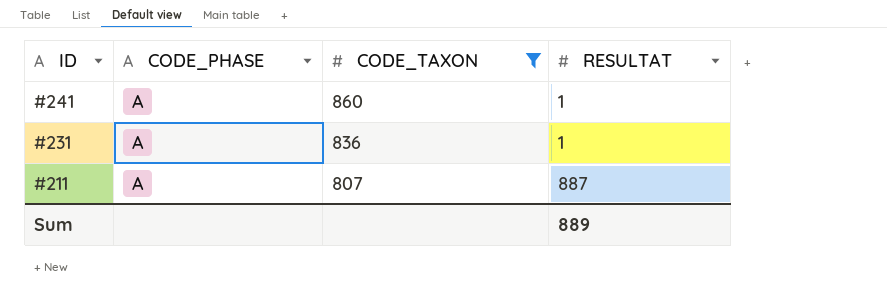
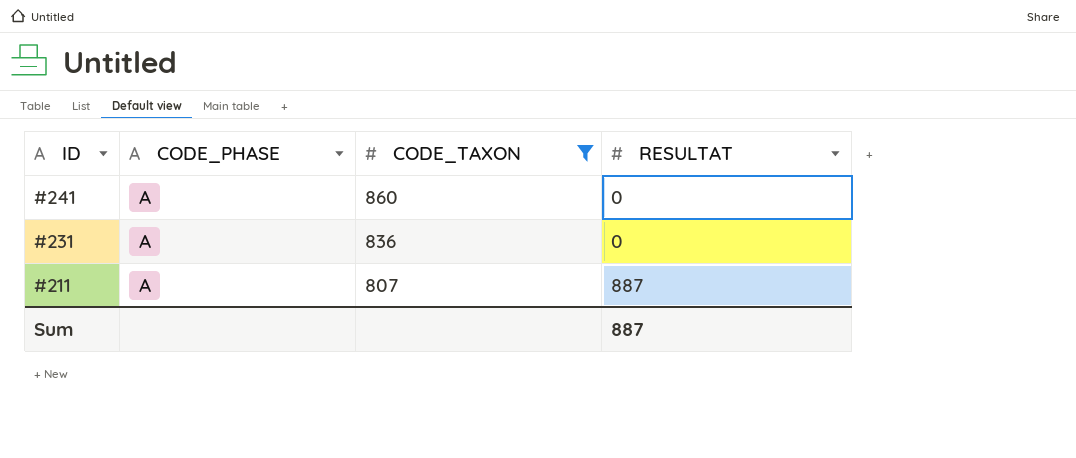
#241 | RESULTAT: 1 -> 0
#231 | RESULTAT: 1 -> 0
Sum | RESULTAT: 889 -> 887

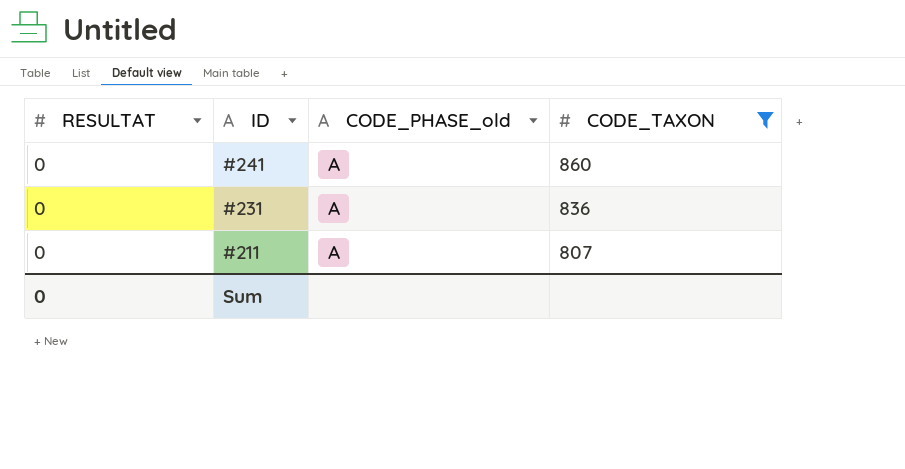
column RESULTAT | position: 4 -> 1
column name: CODE_PHASE -> CODE_PHASE_old
#211 | RESULTAT: 887 -> 0
Sum | RESULTAT: 887 -> 0

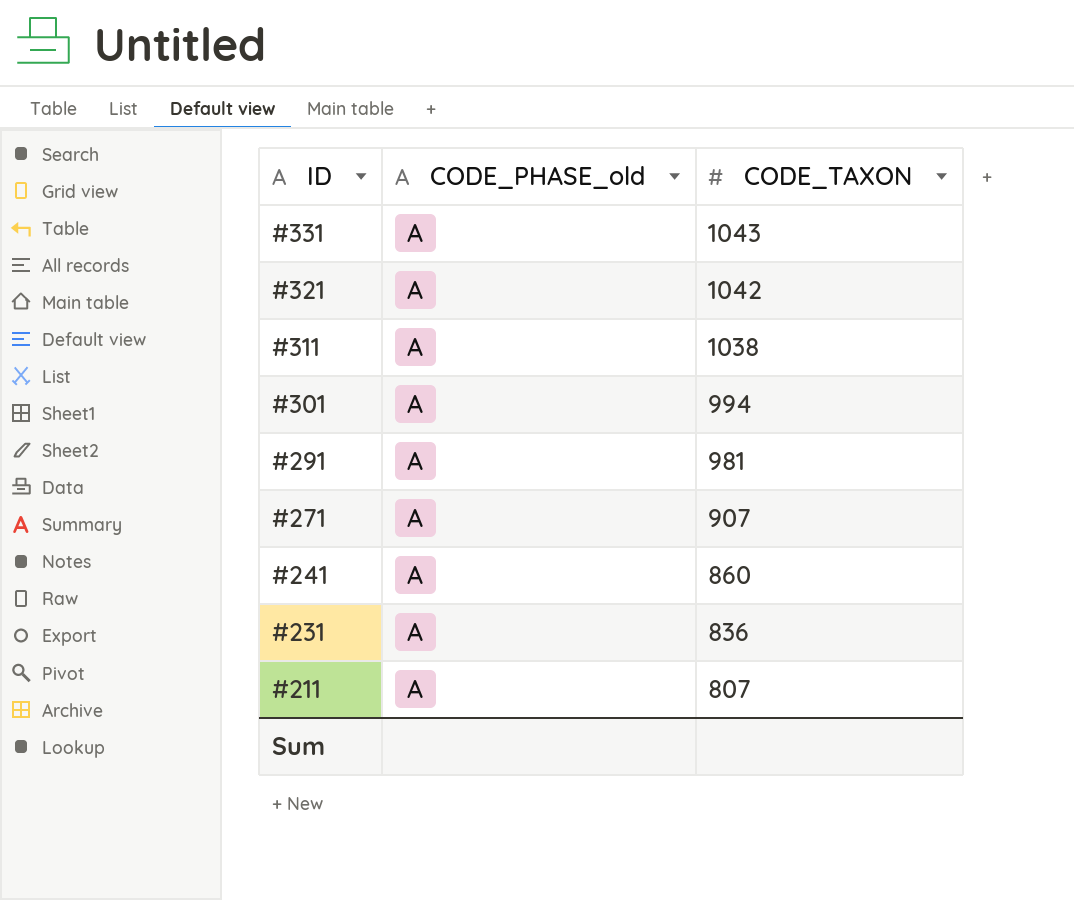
filter: CODE_TAXON <= 860 -> none
column RESULTAT | position: 1 -> none

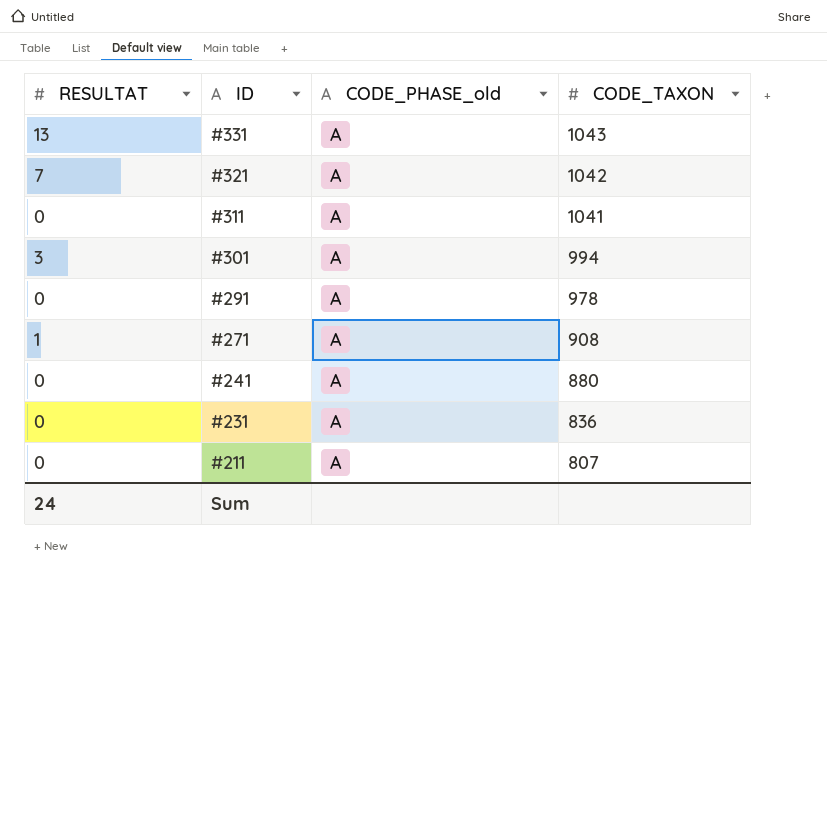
column RESULTAT | position: none -> 1
#311 | CODE_TAXON: 1038 -> 1041
#291 | CODE_TAXON: 981 -> 978
#271 | CODE_TAXON: 907 -> 908
#241 | CODE_TAXON: 860 -> 880

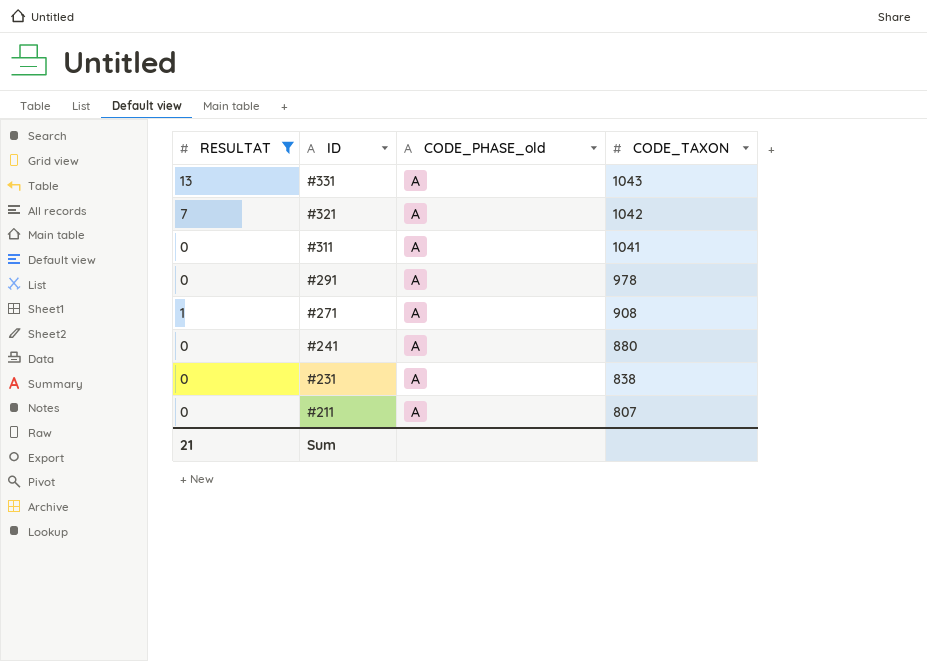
filter: none -> RESULTAT != 3
#231 | CODE_TAXON: 836 -> 838
Sum | RESULTAT: 24 -> 21

